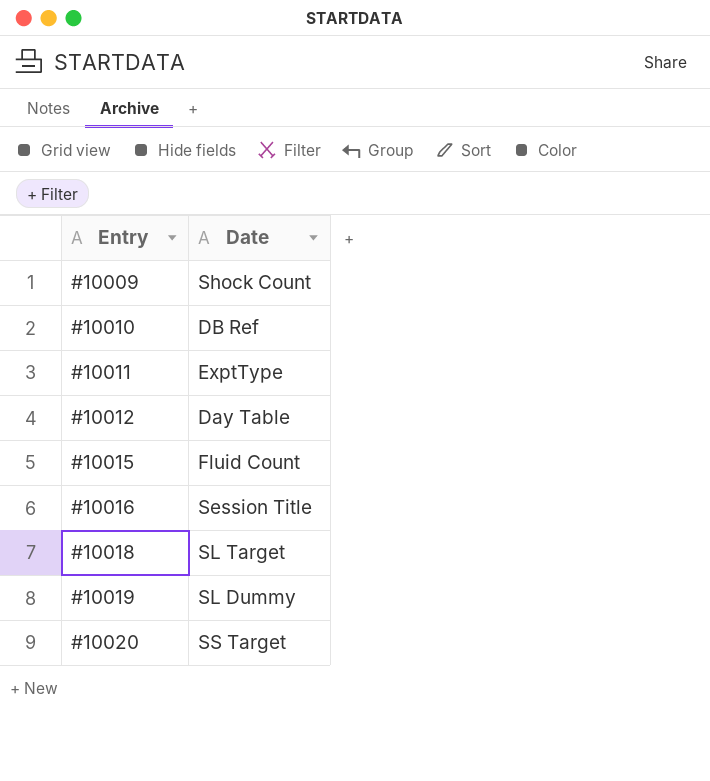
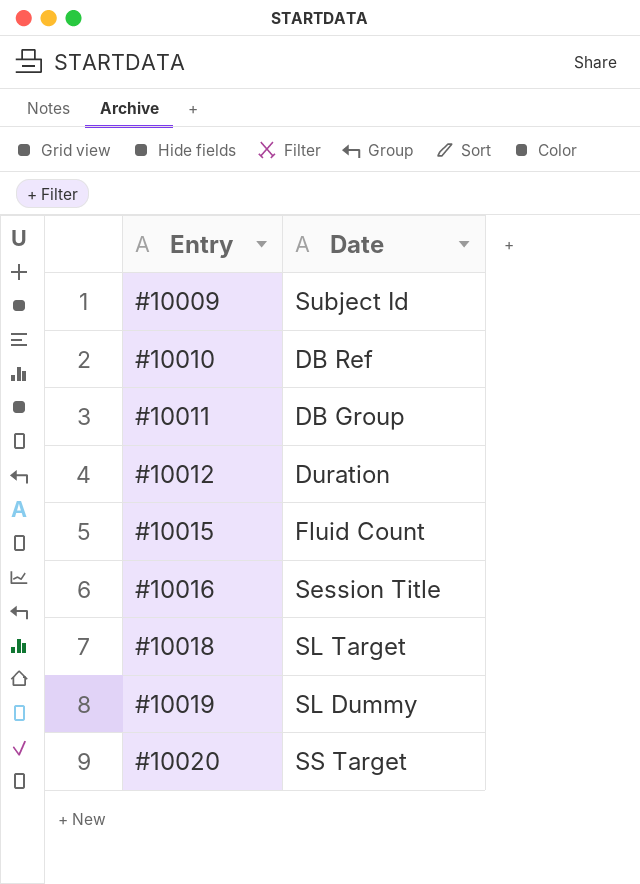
#10009 | Date: Shock Count -> Subject Id
#10011 | Date: ExptType -> DB Group
#10012 | Date: Day Table -> Duration

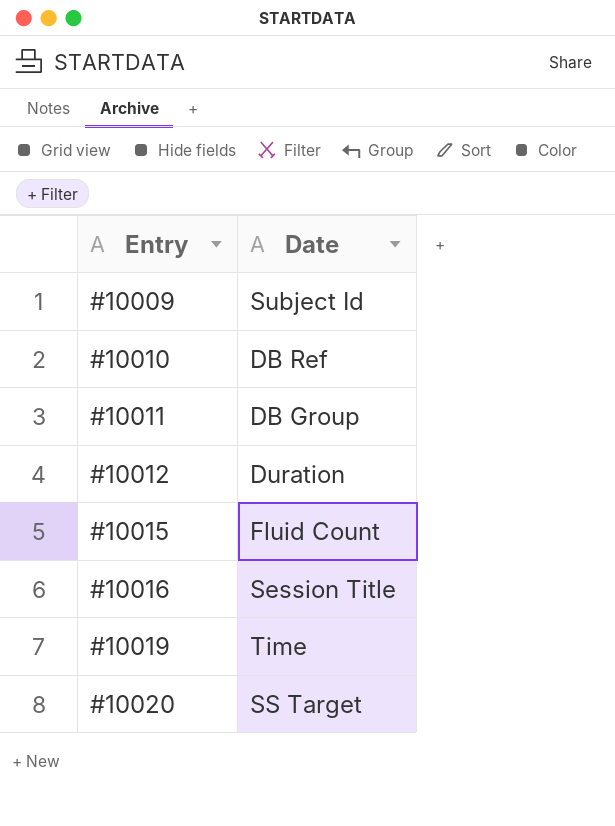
row #10018: SL Target -> none
#10019 | Date: SL Dummy -> Time

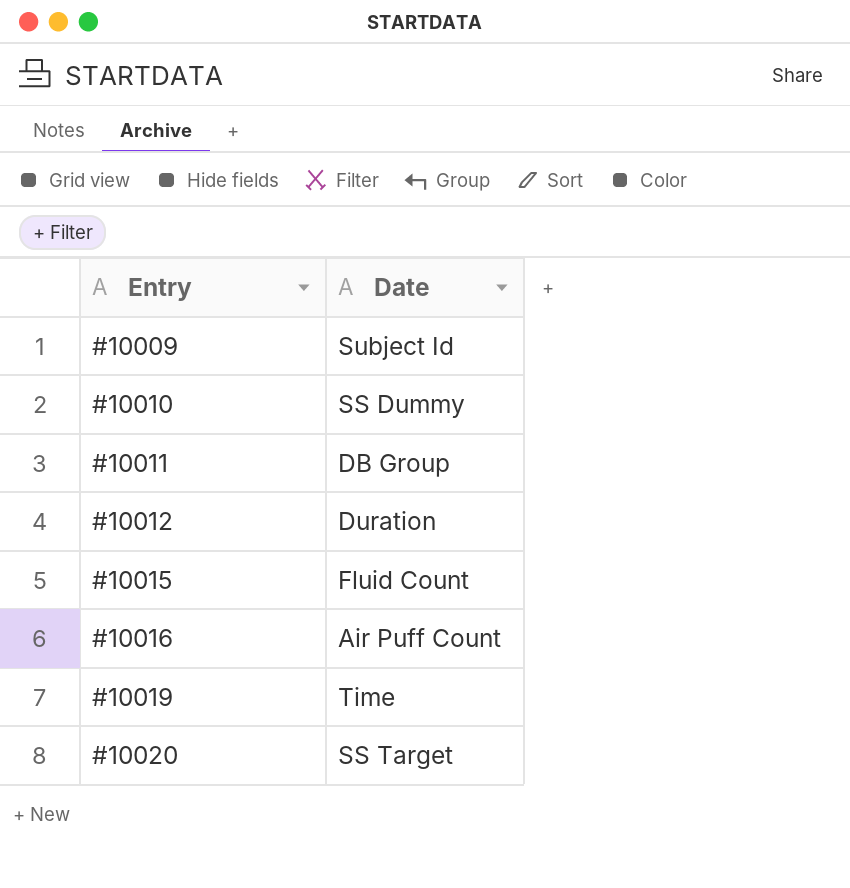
#10010 | Date: DB Ref -> SS Dummy
#10016 | Date: Session Title -> Air Puff Count

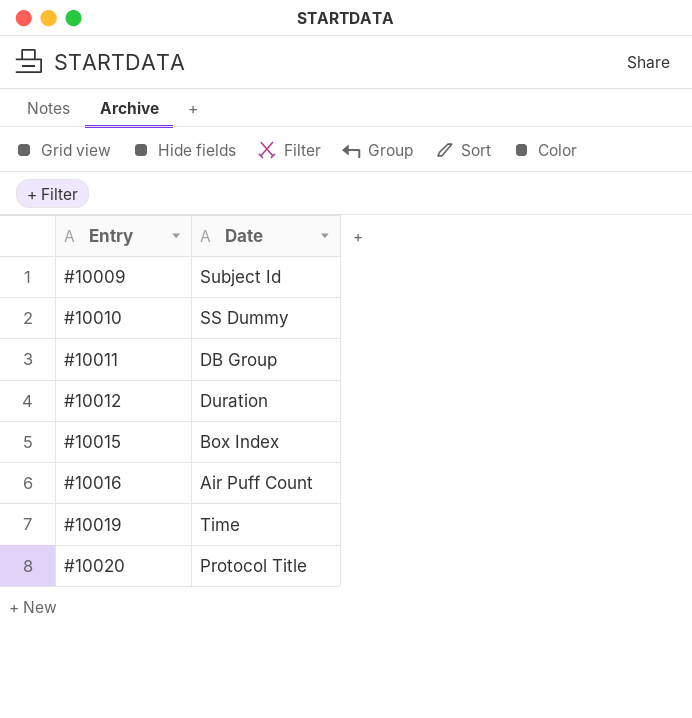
#10015 | Date: Fluid Count -> Box Index
#10020 | Date: SS Target -> Protocol Title

